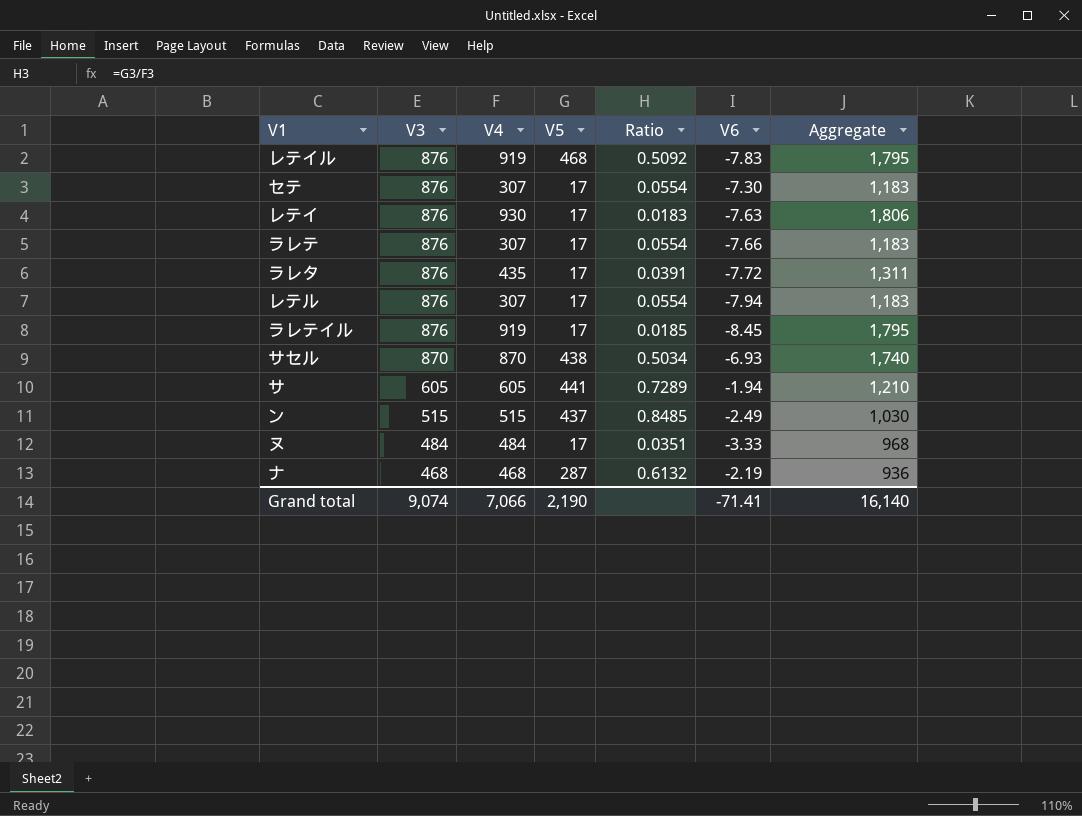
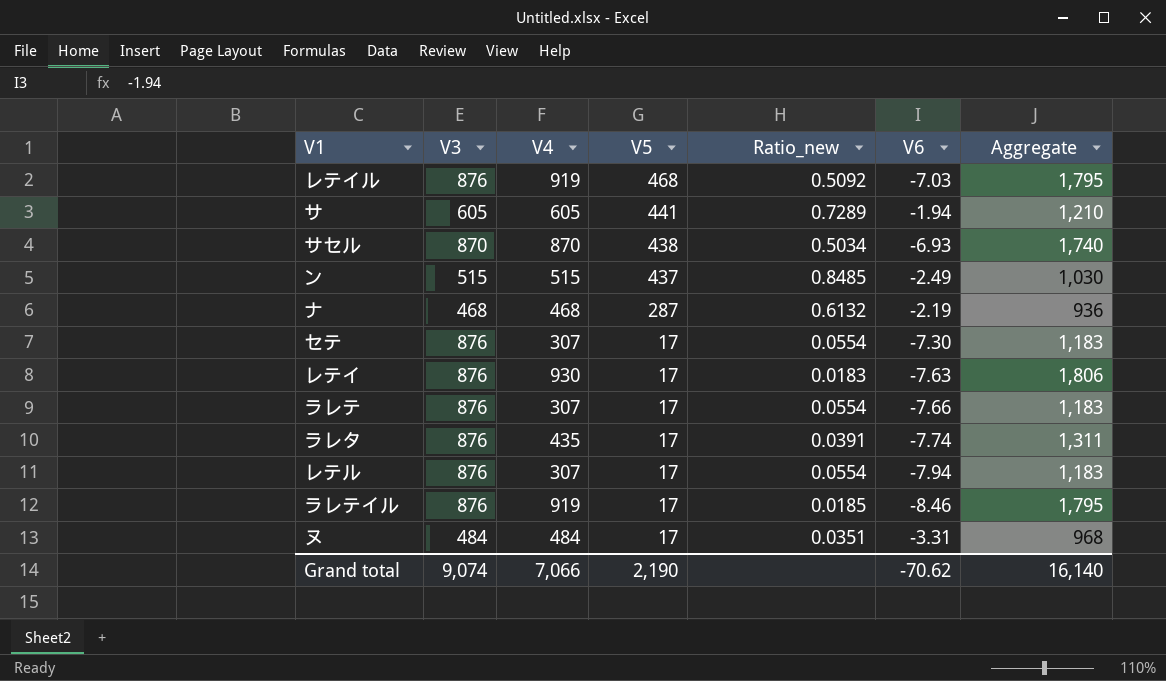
row order: V3 descending -> V5 descending
column name: Ratio -> Ratio_new
レテイル | V6: -7.83 -> -7.03
ラレタ | V6: -7.72 -> -7.74
ラレテイル | V6: -8.45 -> -8.46
ヌ | V6: -3.33 -> -3.31
Grand total | V6: -71.41 -> -70.62

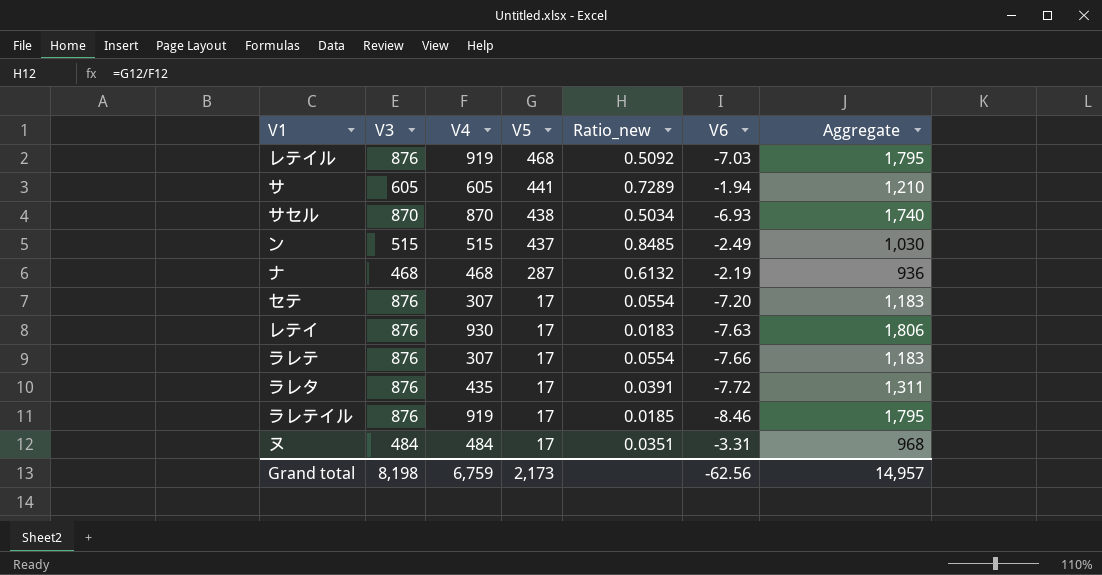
row レテル: 876 | 307 | 17 | 0.0554 | -7.94 | 1,183 -> none
セテ | V6: -7.30 -> -7.20
ラレタ | V6: -7.74 -> -7.72
Grand total | V3: 9,074 -> 8,198
Grand total | V4: 7,066 -> 6,759
Grand total | V5: 2,190 -> 2,173
Grand total | V6: -70.62 -> -62.56
Grand total | Aggregate: 16,140 -> 14,957

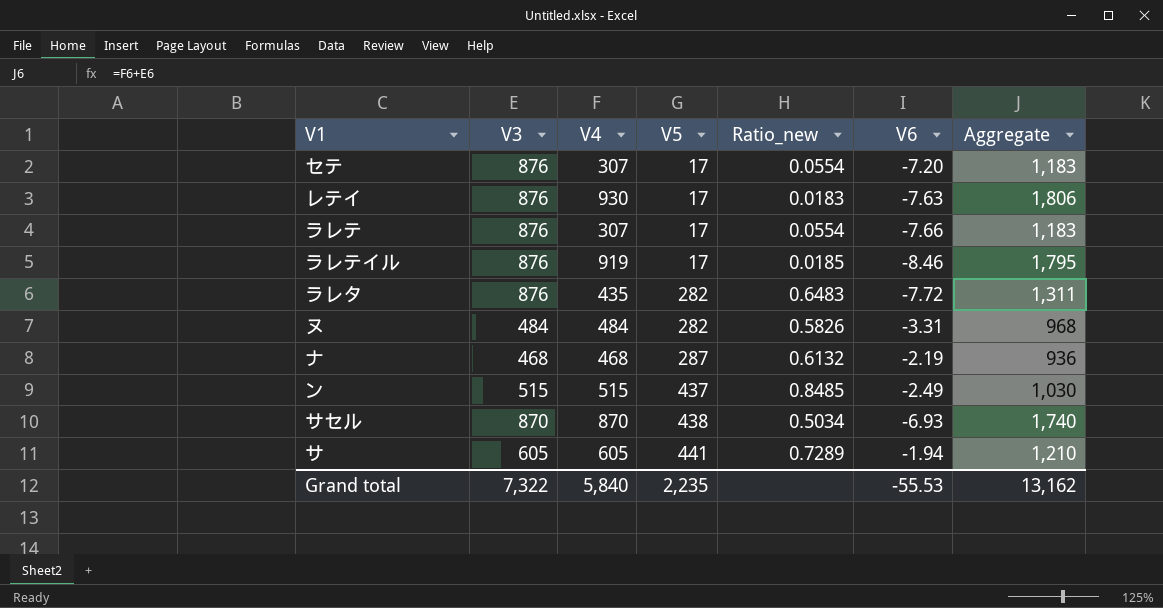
row order: V5 descending -> V5 ascending
row レテイル: 876 | 919 | 468 | 0.5092 | -7.03 | 1,795 -> none
ラレタ | V5: 17 -> 282
ラレタ | Ratio_new: 0.0391 -> 0.6483
ヌ | V5: 17 -> 282
ヌ | Ratio_new: 0.0351 -> 0.5826
Grand total | V3: 8,198 -> 7,322
Grand total | V4: 6,759 -> 5,840
Grand total | V5: 2,173 -> 2,235
Grand total | V6: -62.56 -> -55.53
Grand total | Aggregate: 14,957 -> 13,162

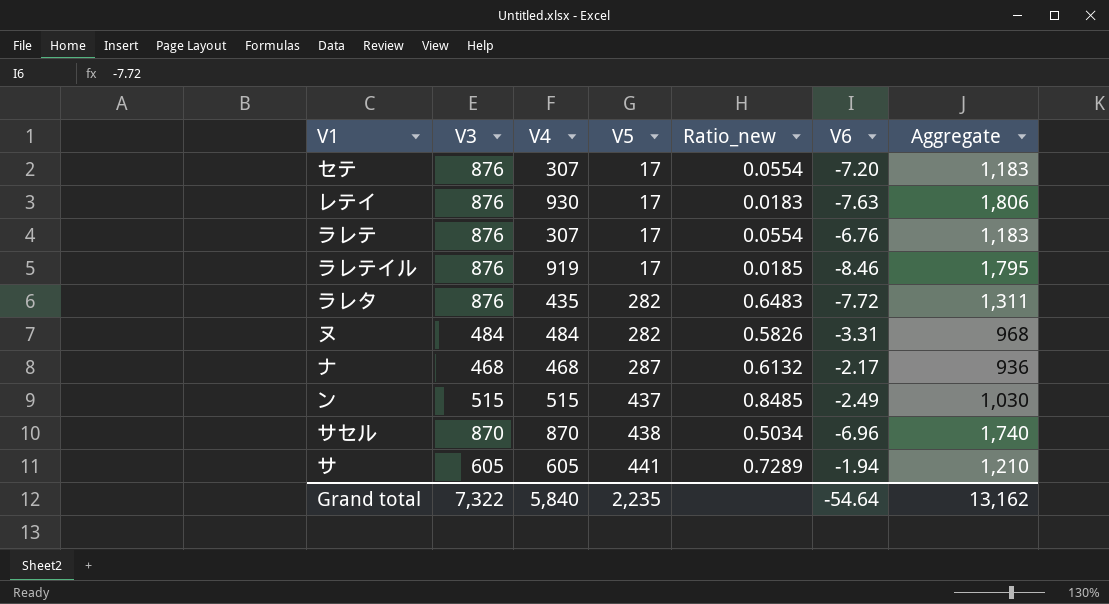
ラレテ | V6: -7.66 -> -6.76
ナ | V6: -2.19 -> -2.17
サセル | V6: -6.93 -> -6.96
Grand total | V6: -55.53 -> -54.64

